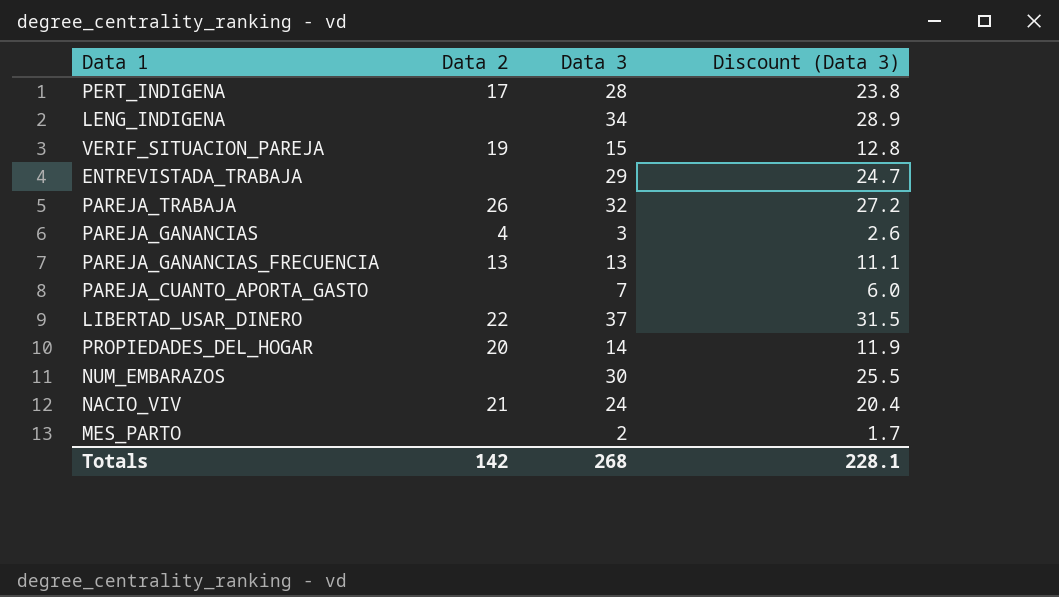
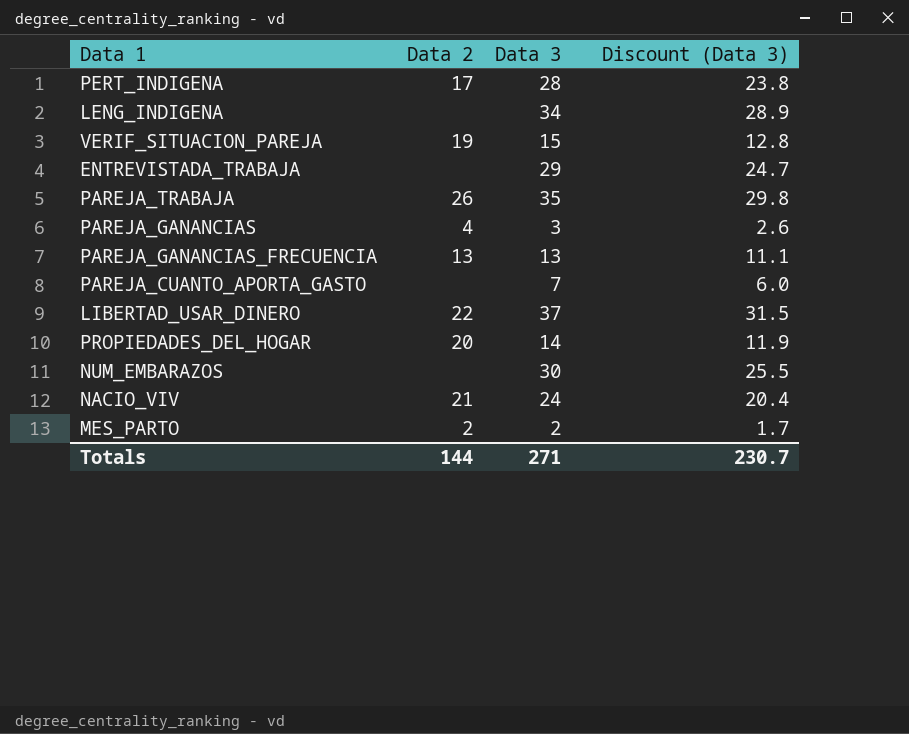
PAREJA_TRABAJA | Data 3: 32 -> 35
PAREJA_TRABAJA | Discount (Data 3): 27.2 -> 29.8
MES_PARTO | Data 2: none -> 2
Totals | Data 2: 142 -> 144
Totals | Data 3: 268 -> 271
Totals | Discount (Data 3): 228.1 -> 230.7

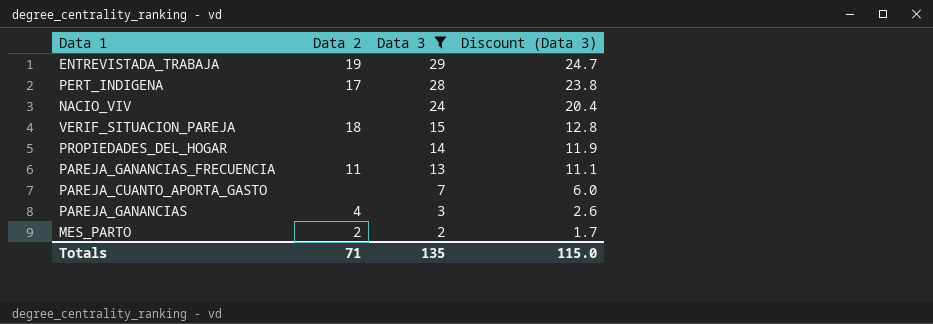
filter: none -> Data 3 <= 29
row order: none -> Data 3 descending
ENTREVISTADA_TRABAJA | Data 2: none -> 19
NACIO_VIV | Data 2: 21 -> none
VERIF_SITUACION_PAREJA | Data 2: 19 -> 18
PROPIEDADES_DEL_HOGAR | Data 2: 20 -> none
PAREJA_GANANCIAS_FRECUENCIA | Data 2: 13 -> 11
Totals | Data 2: 144 -> 71
Totals | Data 3: 271 -> 135
Totals | Discount (Data 3): 230.7 -> 115.0

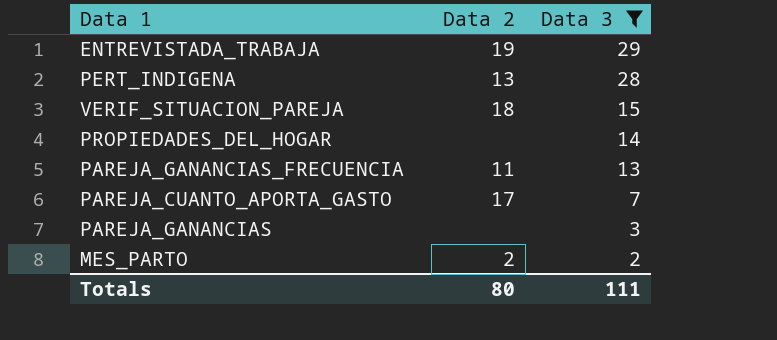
column Discount (Data 3) | formula: [Data 3] * 0.85 -> none
row NACIO_VIV: none | 24 | 20.4 -> none
PERT_INDIGENA | Data 2: 17 -> 13
PAREJA_CUANTO_APORTA_GASTO | Data 2: none -> 17
PAREJA_GANANCIAS | Data 2: 4 -> none
Totals | Data 2: 71 -> 80
Totals | Data 3: 135 -> 111

